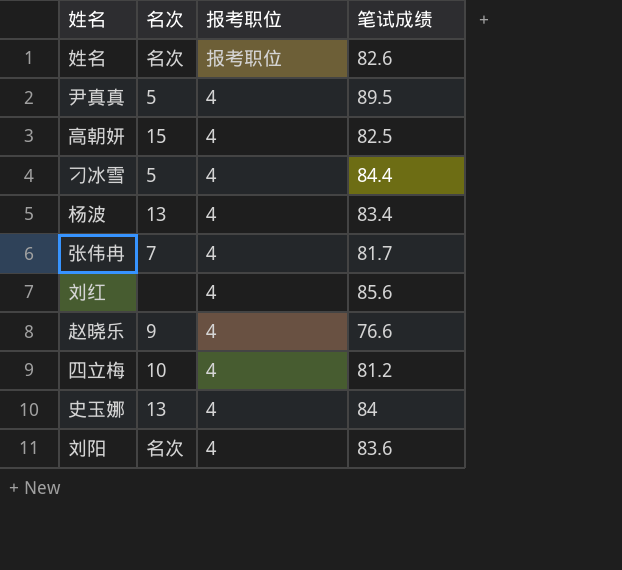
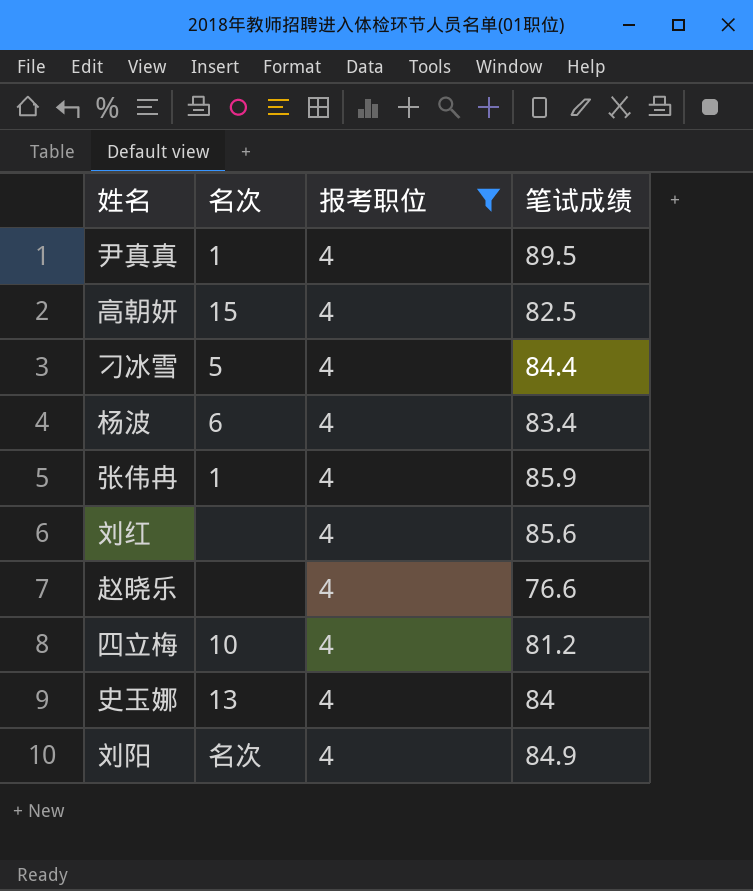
filter: none -> 报考职位 = 4
尹真真 | 名次: 5 -> 1
杨波 | 名次: 13 -> 6
张伟冉 | 名次: 7 -> 1
张伟冉 | 笔试成绩: 81.7 -> 85.9
赵晓乐 | 名次: 9 -> none
刘阳 | 笔试成绩: 83.6 -> 84.9

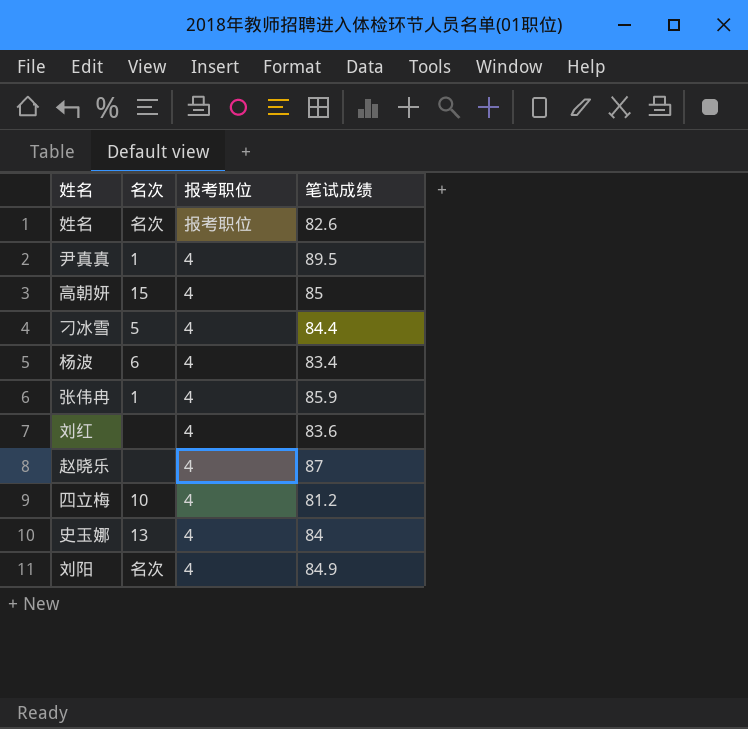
filter: 报考职位 = 4 -> none
高朝妍 | 笔试成绩: 82.5 -> 85
刘红 | 笔试成绩: 85.6 -> 83.6
赵晓乐 | 笔试成绩: 76.6 -> 87

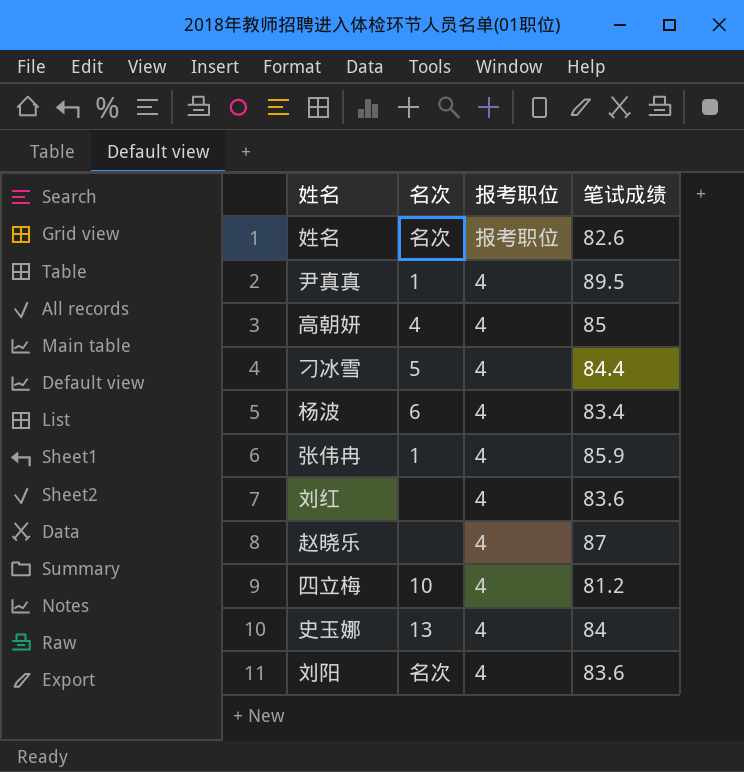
高朝妍 | 名次: 15 -> 4
刘阳 | 笔试成绩: 84.9 -> 83.6

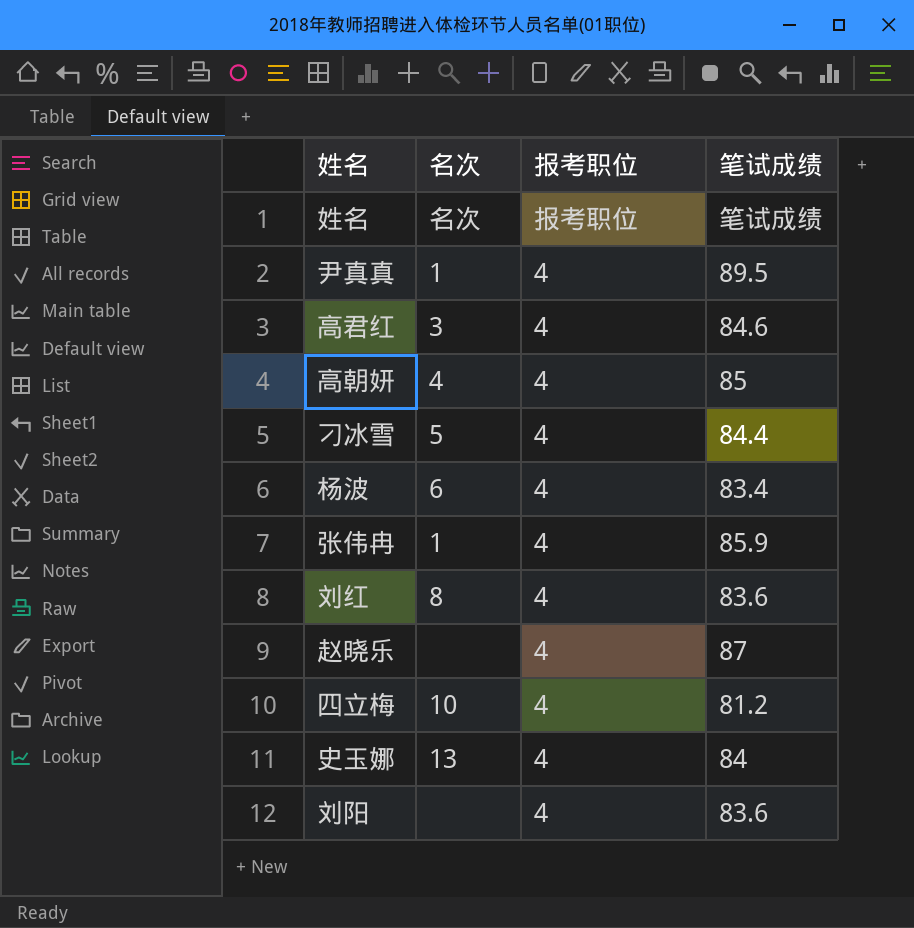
姓名 | 笔试成绩: 82.6 -> 笔试成绩
row 高君红: none -> 3 | 4 | 84.6
刘红 | 名次: none -> 8
刘阳 | 名次: 名次 -> none

